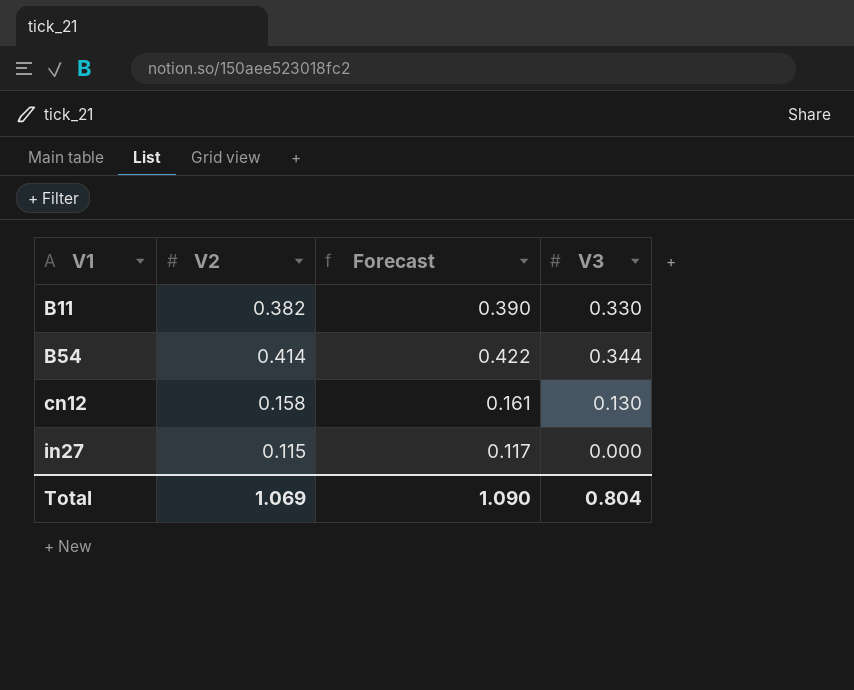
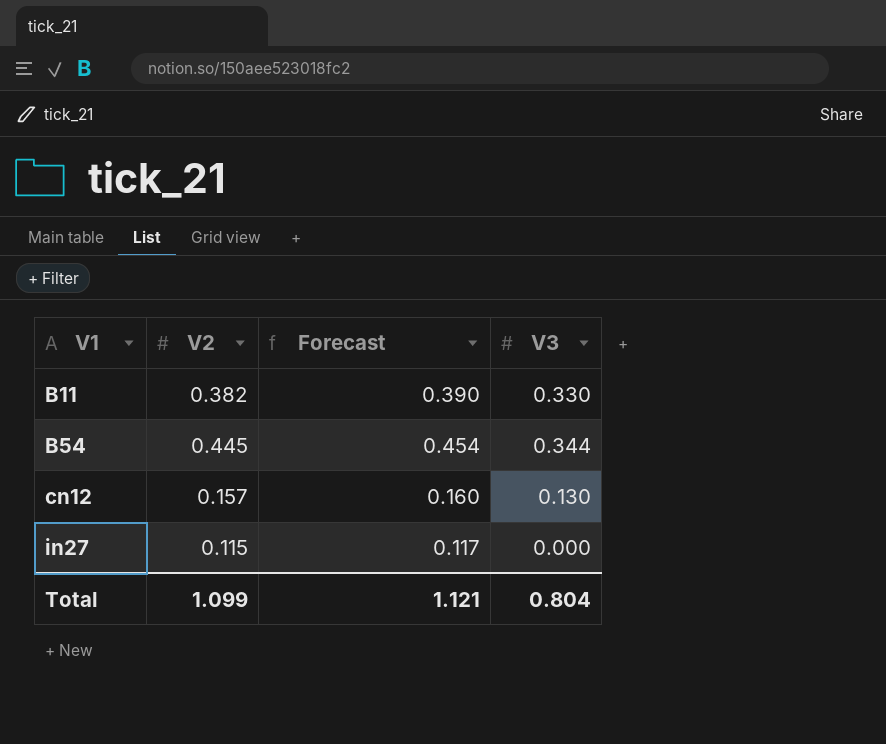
B54 | V2: 0.414 -> 0.445
B54 | Forecast: 0.422 -> 0.454
cn12 | V2: 0.158 -> 0.157
cn12 | Forecast: 0.161 -> 0.160
Total | V2: 1.069 -> 1.099
Total | Forecast: 1.090 -> 1.121

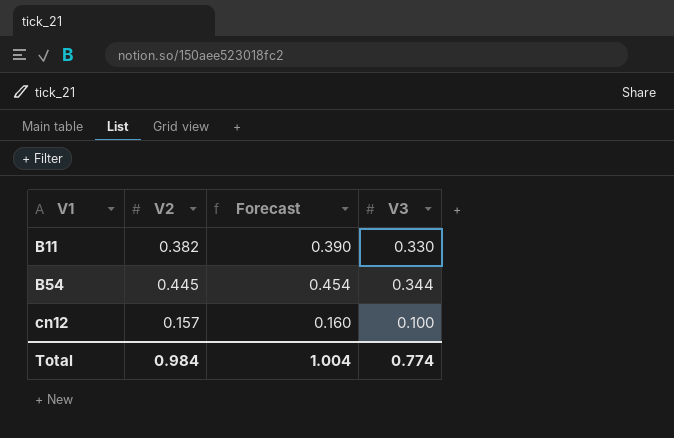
row in27: 0.115 | 0.117 | 0.000 -> none
cn12 | V3: 0.130 -> 0.100
Total | V2: 1.099 -> 0.984
Total | Forecast: 1.121 -> 1.004
Total | V3: 0.804 -> 0.774

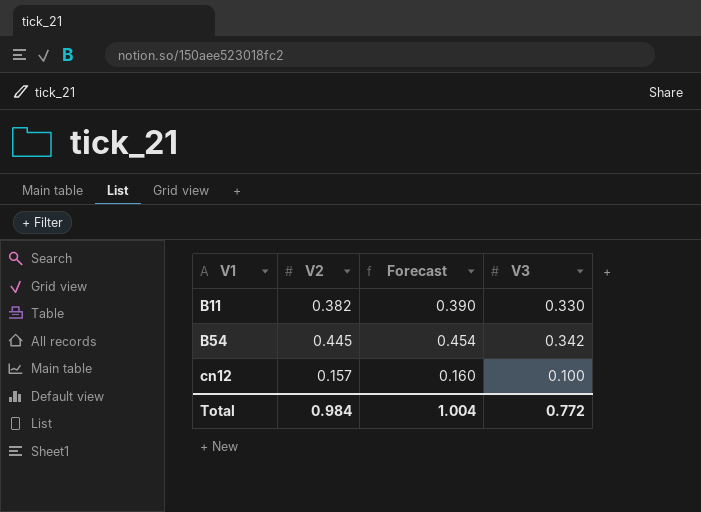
B54 | V3: 0.344 -> 0.342
Total | V3: 0.774 -> 0.772

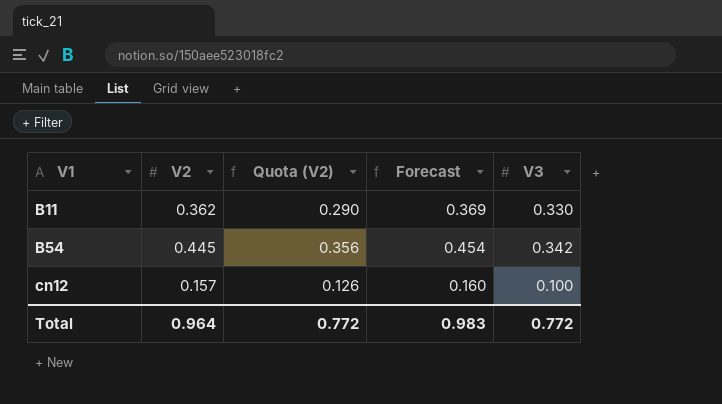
column Quota (V2) | formula: none -> [V2] * 0.8
B11 | V2: 0.382 -> 0.362
B11 | Forecast: 0.390 -> 0.369
Total | V2: 0.984 -> 0.964
Total | Forecast: 1.004 -> 0.983

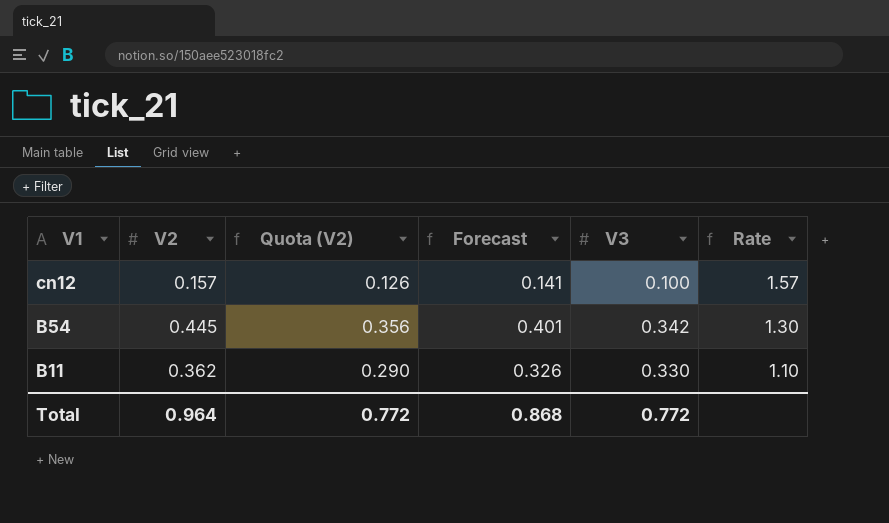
row order: V1 ascending -> V1 descending
column Forecast | formula: [V2] * 1.02 -> [V2] * 0.9
column Rate | formula: none -> [V2] / [V3]
Total | Forecast: 0.983 -> 0.868

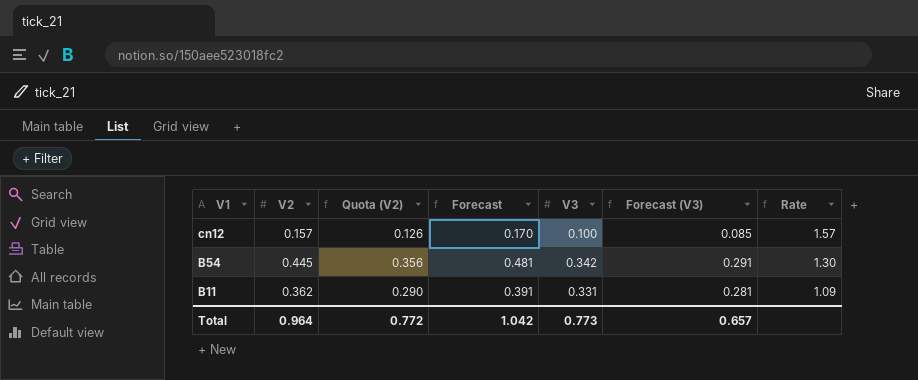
column Forecast | formula: [V2] * 0.9 -> [V2] * 1.08
column Forecast (V3) | formula: none -> [V3] * 0.85
B11 | V3: 0.330 -> 0.331
B11 | Rate: 1.10 -> 1.09
Total | Forecast: 0.868 -> 1.042
Total | V3: 0.772 -> 0.773

